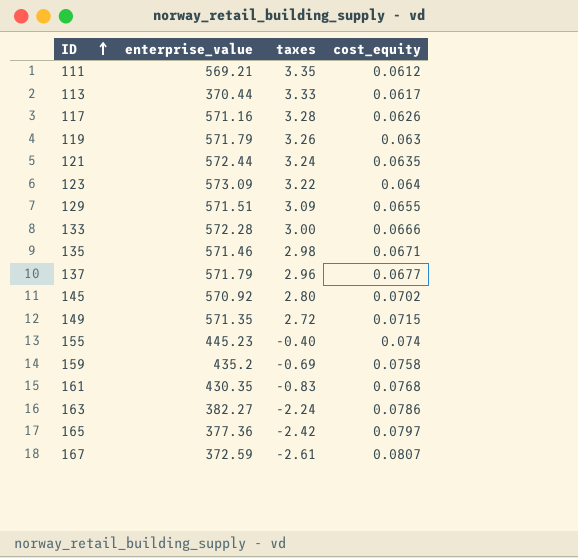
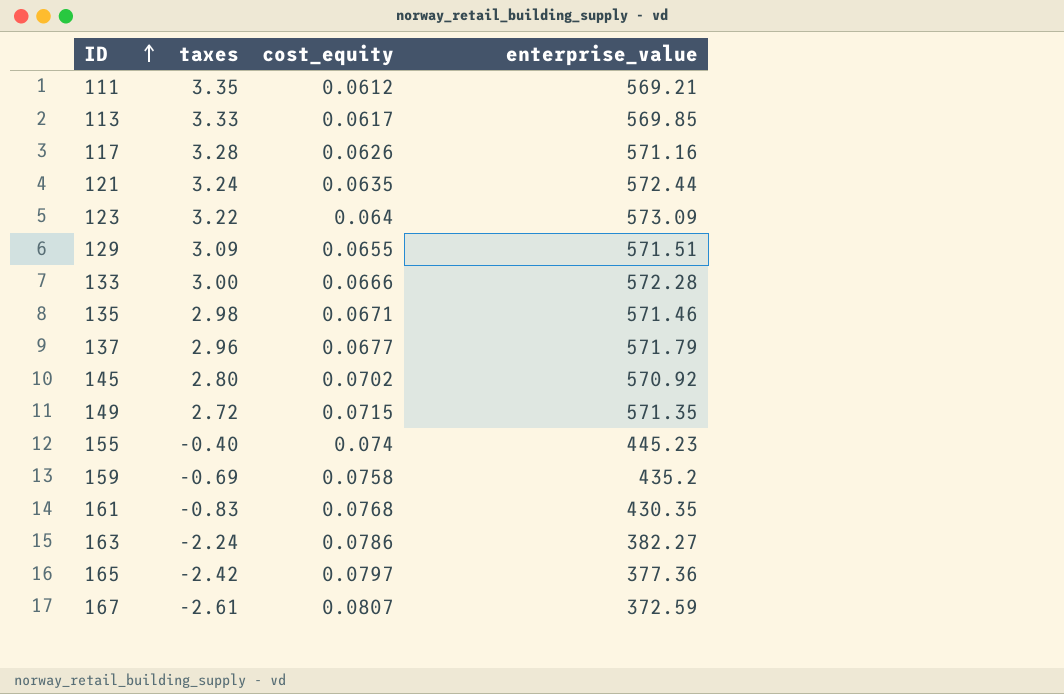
column enterprise_value | position: 2 -> 4
row 119: 571.79 | 3.26 | 0.063 -> none
113 | enterprise_value: 370.44 -> 569.85

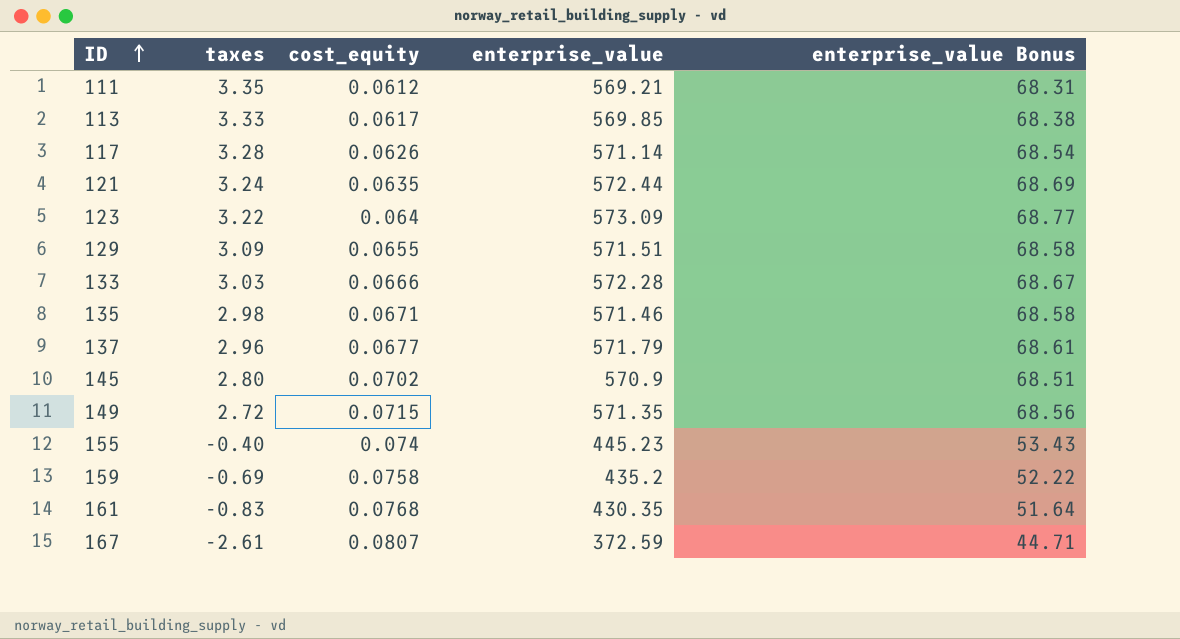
column enterprise_value Bonus | formula: none -> [enterprise_value] * 0.12
row 163: -2.24 | 0.0786 | 382.27 -> none
row 165: -2.42 | 0.0797 | 377.36 -> none
117 | enterprise_value: 571.16 -> 571.14
133 | taxes: 3.00 -> 3.03
145 | enterprise_value: 570.92 -> 570.9

